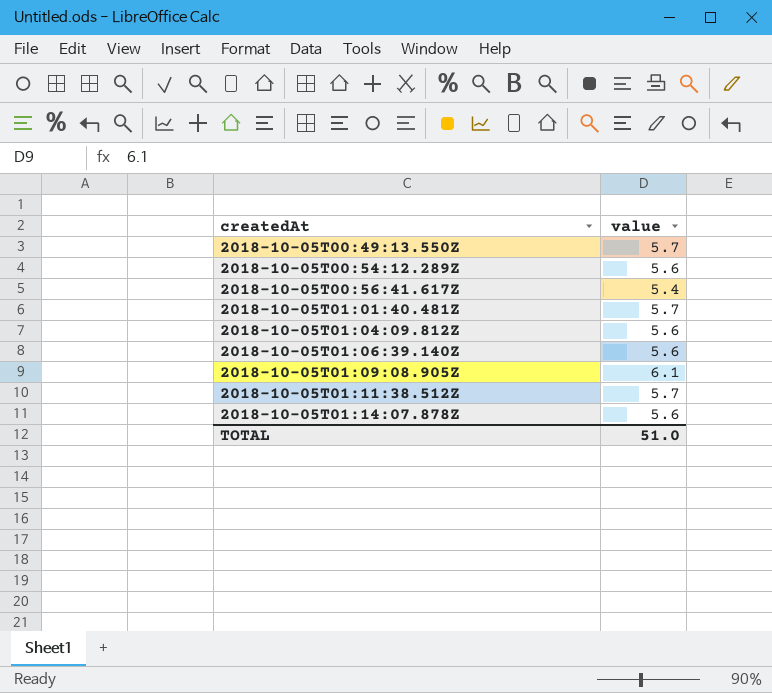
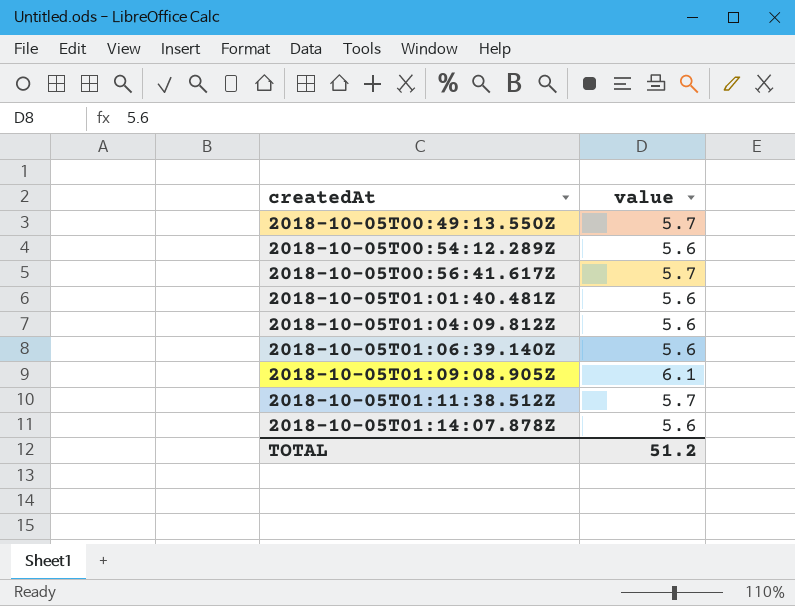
2018-10-05T00:56:41.617Z | value: 5.4 -> 5.7
2018-10-05T01:01:40.481Z | value: 5.7 -> 5.6
TOTAL | value: 51.0 -> 51.2

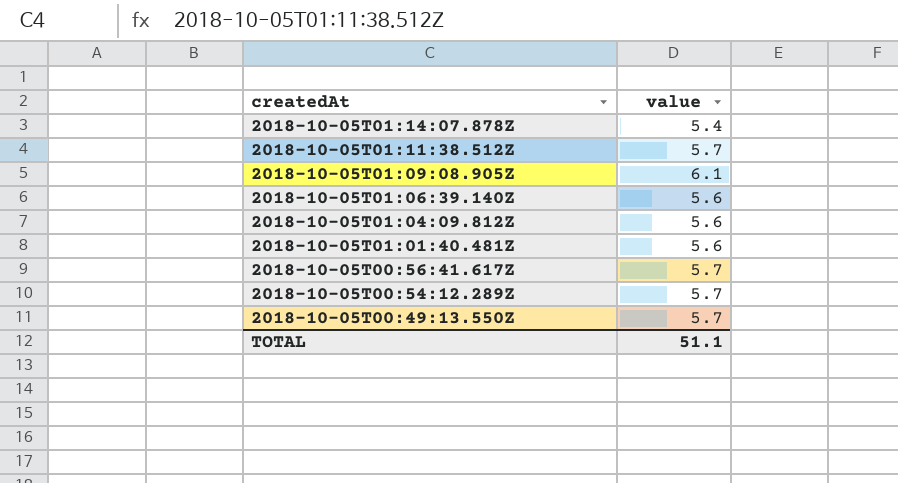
row order: createdAt ascending -> createdAt descending
2018-10-05T01:14:07.878Z | value: 5.6 -> 5.4
2018-10-05T00:54:12.289Z | value: 5.6 -> 5.7
TOTAL | value: 51.2 -> 51.1

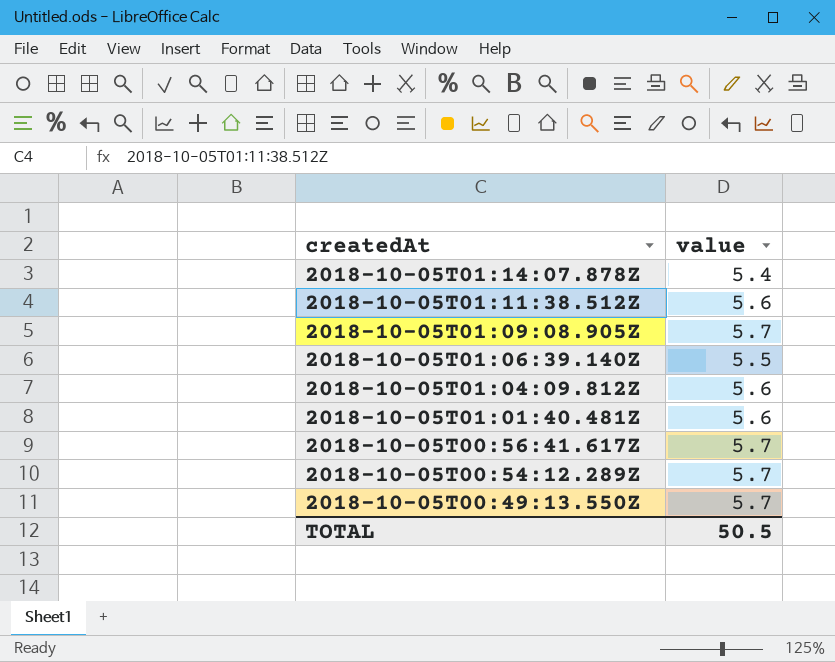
2018-10-05T01:11:38.512Z | value: 5.7 -> 5.6
2018-10-05T01:09:08.905Z | value: 6.1 -> 5.7
2018-10-05T01:06:39.140Z | value: 5.6 -> 5.5
TOTAL | value: 51.1 -> 50.5

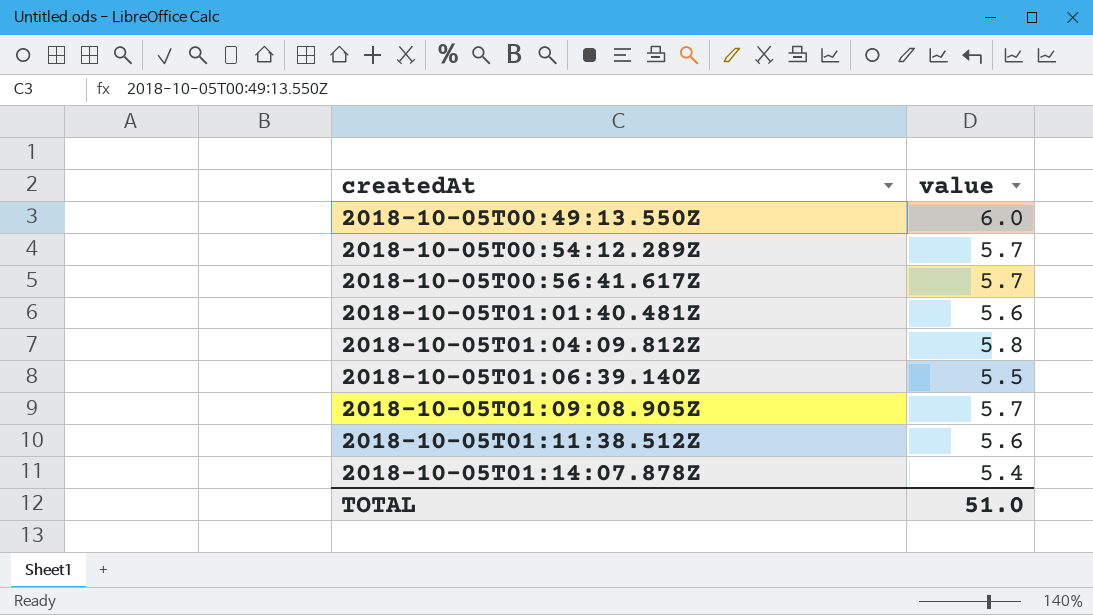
row order: createdAt descending -> createdAt ascending
2018-10-05T00:49:13.550Z | value: 5.7 -> 6.0
2018-10-05T01:04:09.812Z | value: 5.6 -> 5.8
TOTAL | value: 50.5 -> 51.0

